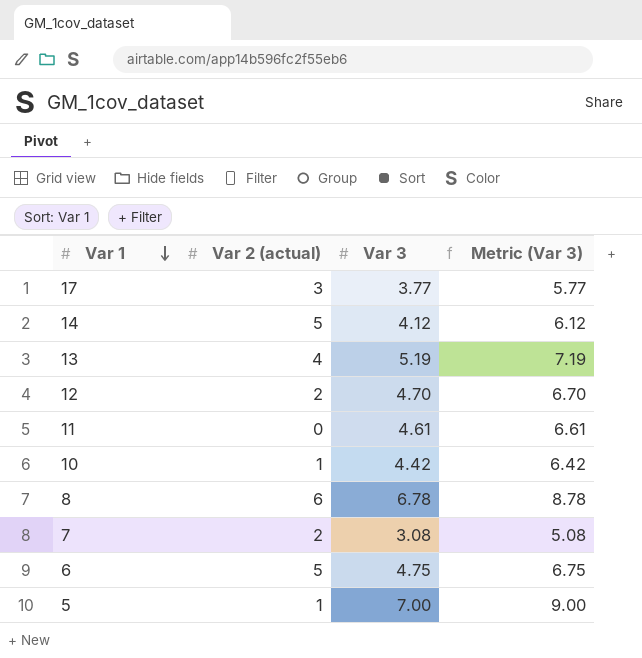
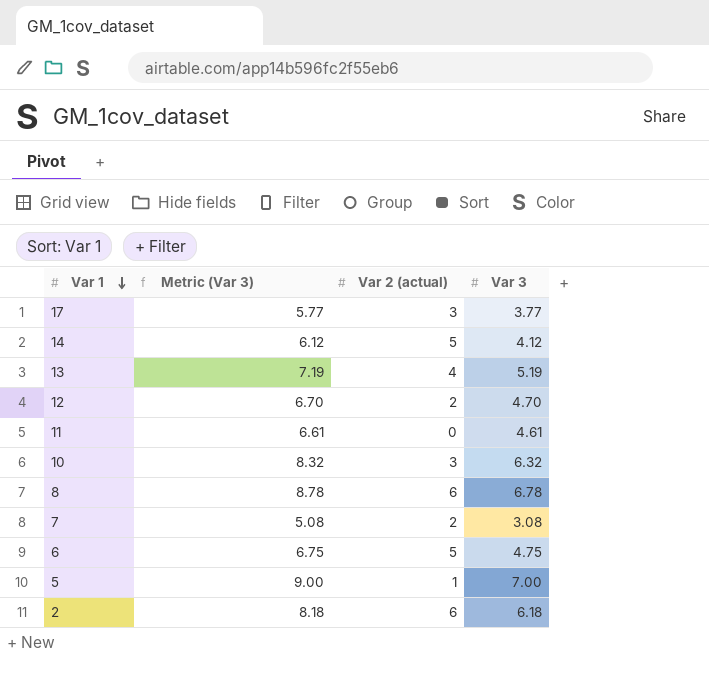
column Metric (Var 3) | position: 4 -> 2
10 | Metric (Var 3): 6.42 -> 8.32
10 | Var 2 (actual): 1 -> 3
10 | Var 3: 4.42 -> 6.32
row 2: none -> 8.18 | 6 | 6.18

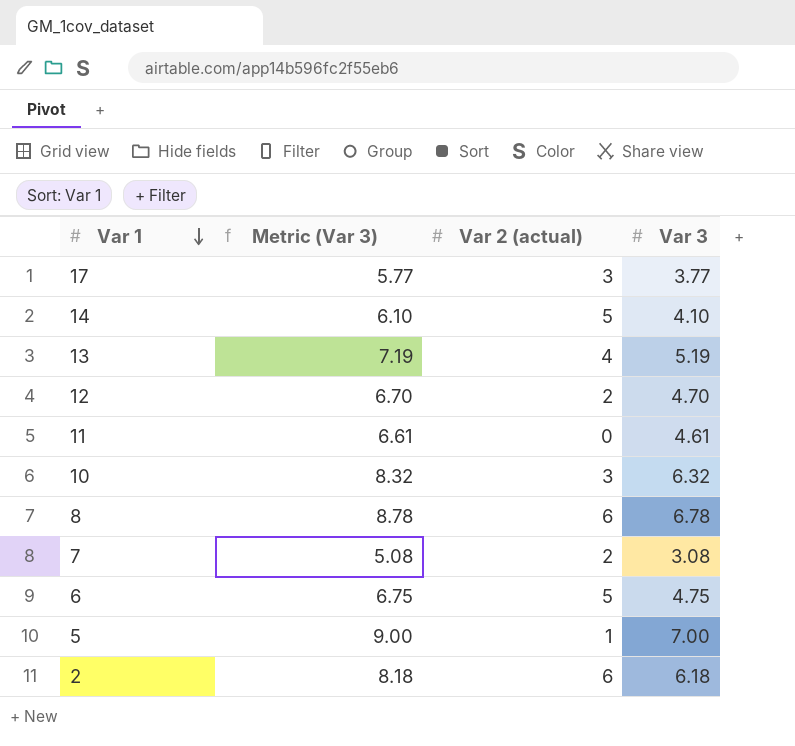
14 | Metric (Var 3): 6.12 -> 6.10
14 | Var 3: 4.12 -> 4.10

